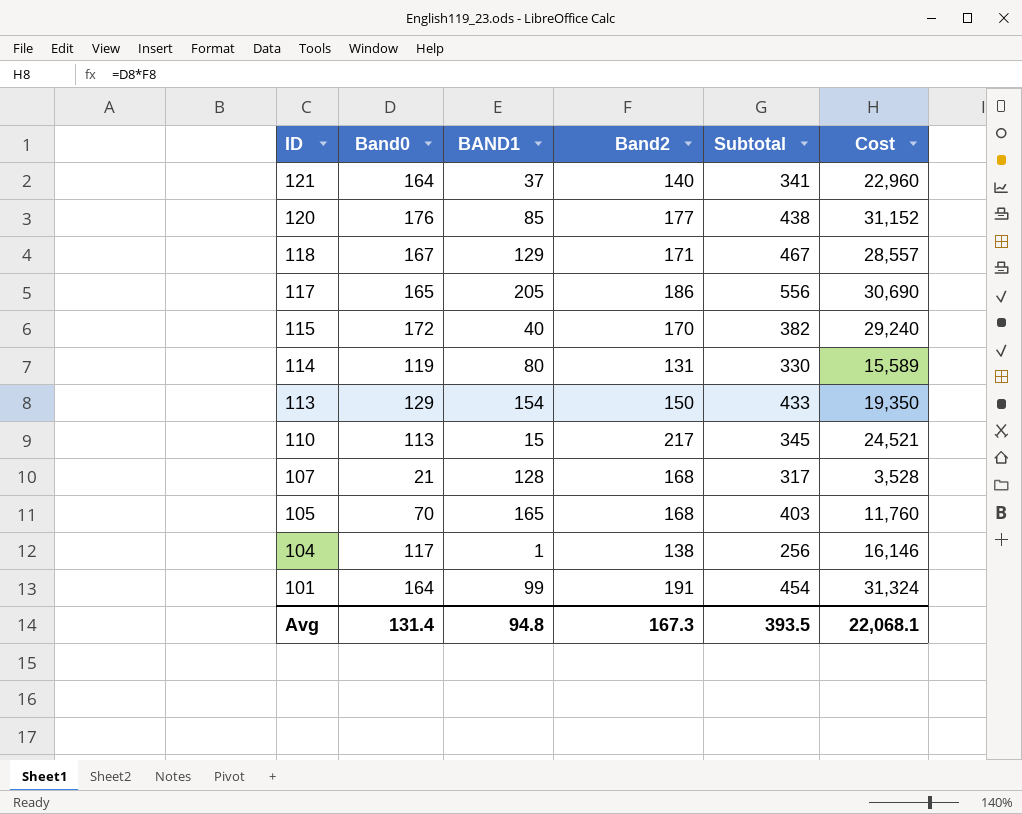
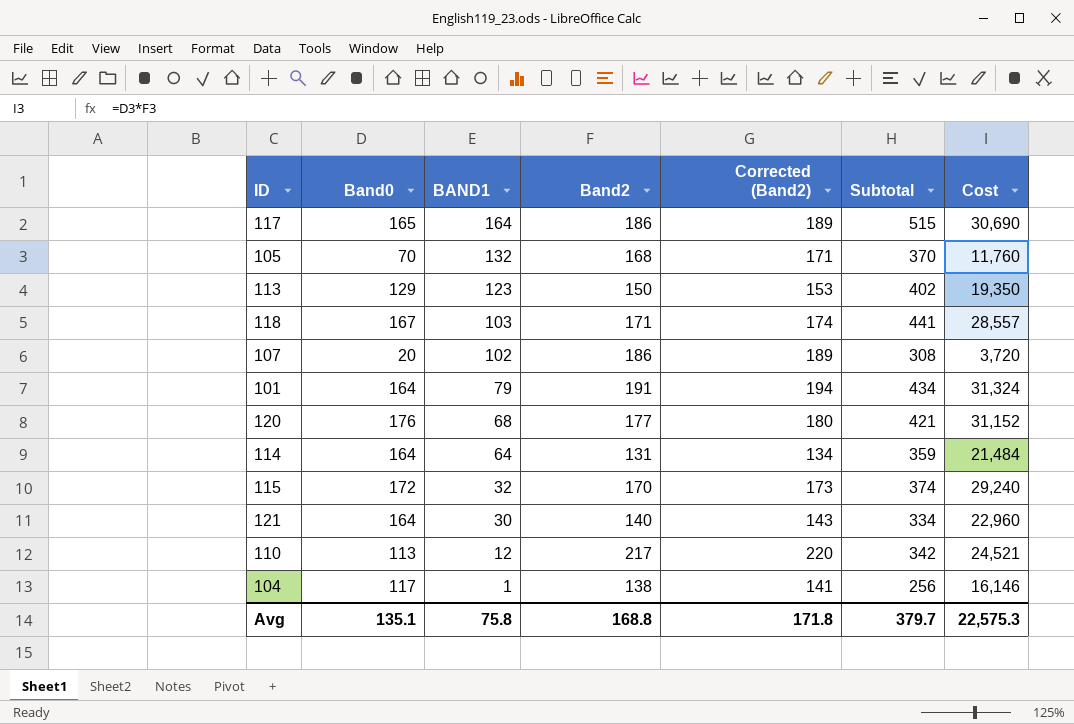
row order: ID descending -> BAND1 descending
column Corrected (Band2) | formula: none -> [Band2] + 3
117 | BAND1: 205 -> 164
117 | Subtotal: 556 -> 515
105 | BAND1: 165 -> 132
105 | Subtotal: 403 -> 370
113 | BAND1: 154 -> 123
113 | Subtotal: 433 -> 402
118 | BAND1: 129 -> 103
118 | Subtotal: 467 -> 441
107 | Band0: 21 -> 20
107 | BAND1: 128 -> 102
107 | Band2: 168 -> 186
107 | Subtotal: 317 -> 308
107 | Cost: 3,528 -> 3,720
101 | BAND1: 99 -> 79
101 | Subtotal: 454 -> 434
120 | BAND1: 85 -> 68
120 | Subtotal: 438 -> 421
114 | Band0: 119 -> 164
114 | BAND1: 80 -> 64
114 | Subtotal: 330 -> 359
114 | Cost: 15,589 -> 21,484
115 | BAND1: 40 -> 32
115 | Subtotal: 382 -> 374
121 | BAND1: 37 -> 30
121 | Subtotal: 341 -> 334
110 | BAND1: 15 -> 12
110 | Subtotal: 345 -> 342
Avg | Band0: 131.4 -> 135.1
Avg | BAND1: 94.8 -> 75.8
Avg | Band2: 167.3 -> 168.8
Avg | Subtotal: 393.5 -> 379.7
Avg | Cost: 22,068.1 -> 22,575.3

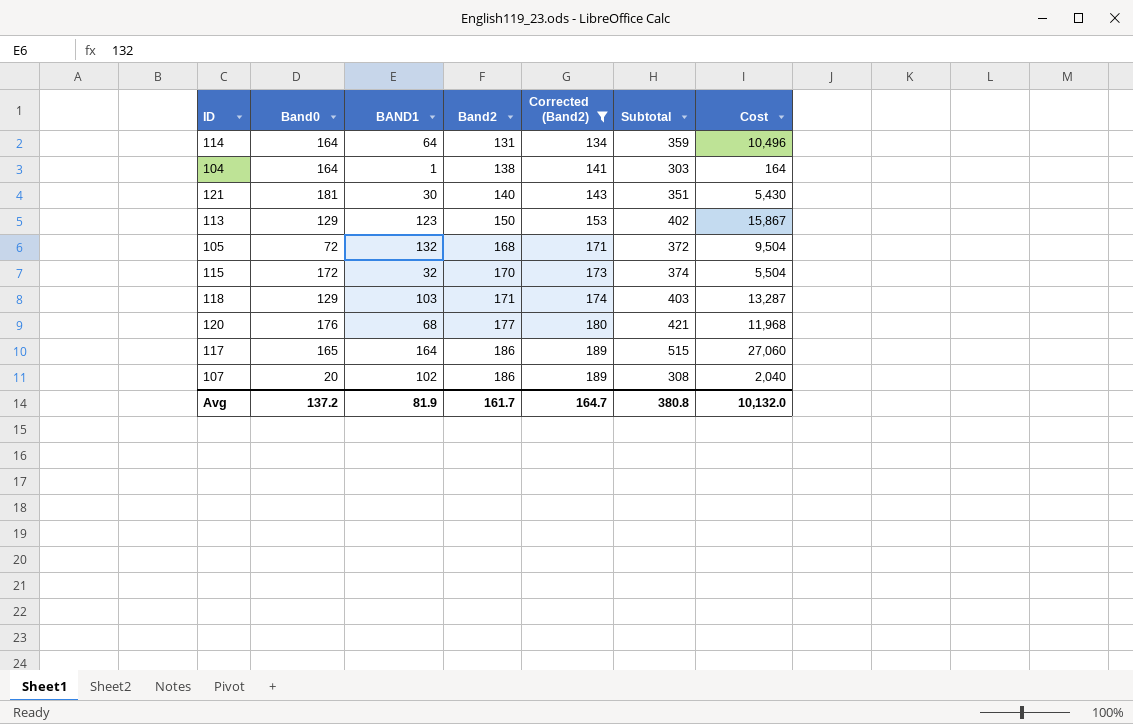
filter: none -> Corrected (Band2) <= 189
row order: BAND1 descending -> Band2 ascending
column Cost | formula: [Band0] * [Band2] -> [Band0] * [BAND1]
104 | Band0: 117 -> 164
104 | Subtotal: 256 -> 303
121 | Band0: 164 -> 181
121 | Subtotal: 334 -> 351
105 | Band0: 70 -> 72
105 | Subtotal: 370 -> 372
118 | Band0: 167 -> 129
118 | Subtotal: 441 -> 403
Avg | Band0: 135.1 -> 137.2
Avg | BAND1: 75.8 -> 81.9
Avg | Band2: 168.8 -> 161.7
Avg | Corrected (Band2): 171.8 -> 164.7
Avg | Subtotal: 379.7 -> 380.8
Avg | Cost: 22,575.3 -> 10,132.0

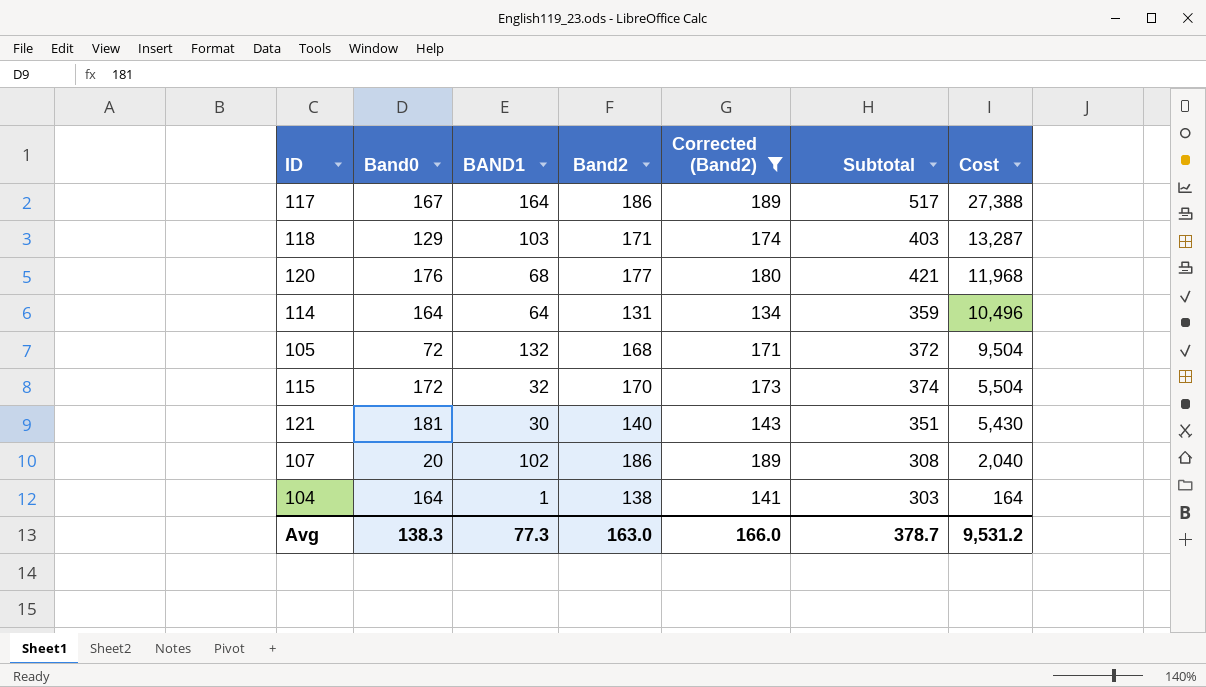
row order: Band2 ascending -> Cost descending
row 113: 129 | 123 | 150 | 153 | 402 | 15,867 -> none
117 | Band0: 165 -> 167
117 | Subtotal: 515 -> 517
117 | Cost: 27,060 -> 27,388
Avg | Band0: 137.2 -> 138.3
Avg | BAND1: 81.9 -> 77.3
Avg | Band2: 161.7 -> 163.0
Avg | Corrected (Band2): 164.7 -> 166.0
Avg | Subtotal: 380.8 -> 378.7
Avg | Cost: 10,132.0 -> 9,531.2

